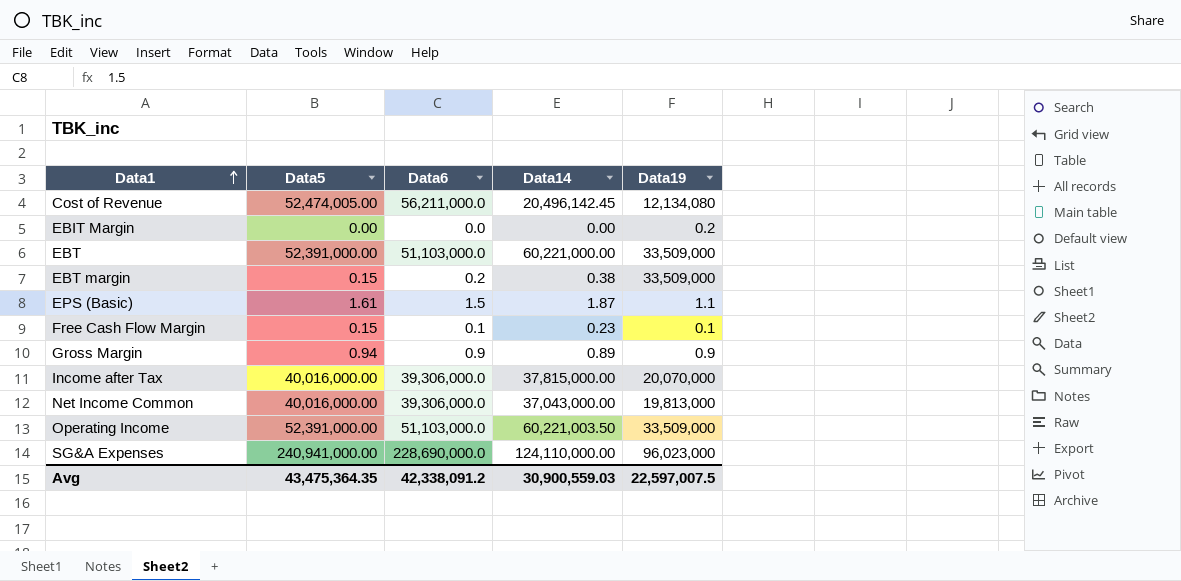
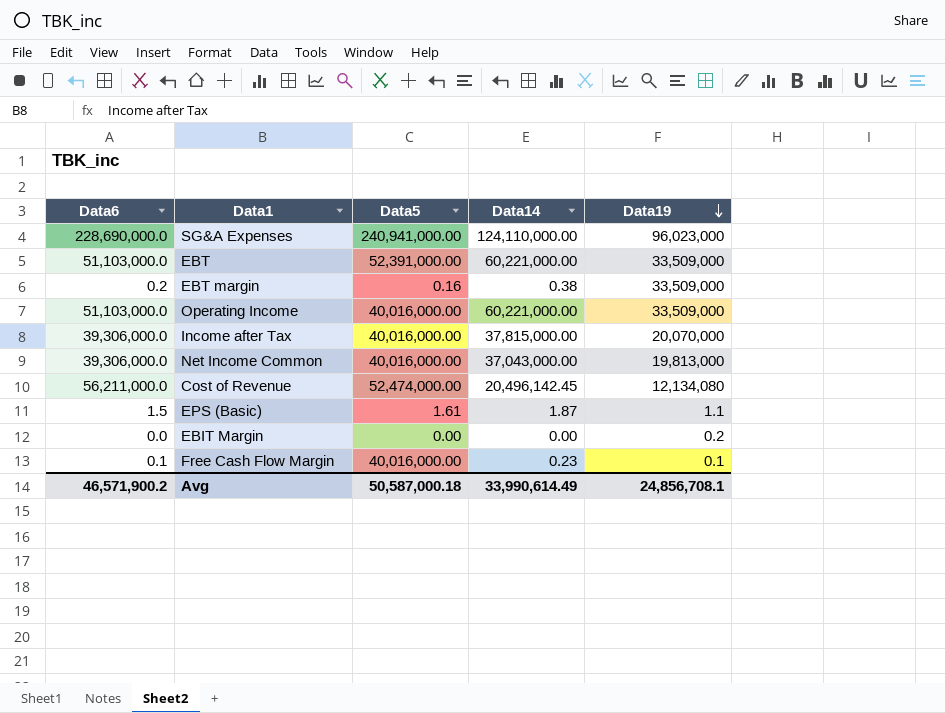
row order: Data1 ascending -> Data19 descending
column Data6 | position: 3 -> 1
row Gross Margin: 0.94 | 0.9 | 0.89 | 0.9 -> none
EBT margin | Data5: 0.15 -> 0.16
Operating Income | Data5: 52,391,000.00 -> 40,016,000.00
Operating Income | Data14: 60,221,003.50 -> 60,221,000.00
Cost of Revenue | Data5: 52,474,005.00 -> 52,474,000.00
Free Cash Flow Margin | Data5: 0.15 -> 40,016,000.00
Avg | Data6: 42,338,091.2 -> 46,571,900.2
Avg | Data5: 43,475,364.35 -> 50,587,000.18
Avg | Data14: 30,900,559.03 -> 33,990,614.49
Avg | Data19: 22,597,007.5 -> 24,856,708.1

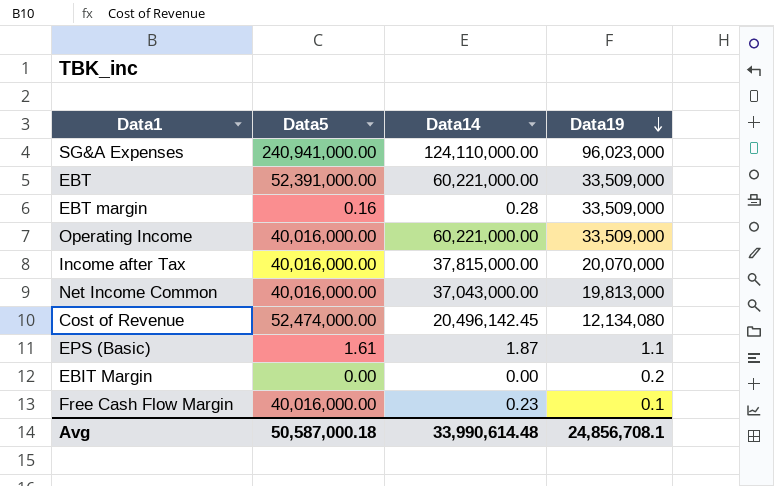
column Data6 | position: 1 -> none
EBT margin | Data14: 0.38 -> 0.28
Avg | Data14: 33,990,614.49 -> 33,990,614.48

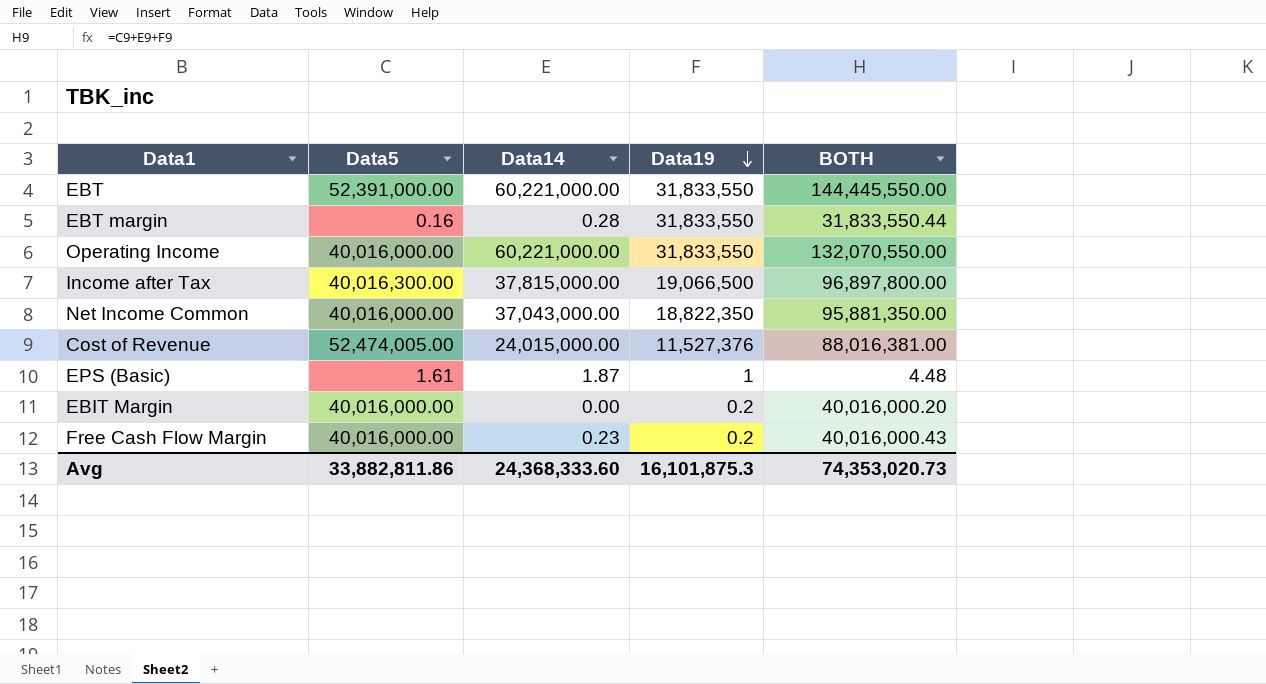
column BOTH | formula: none -> [Data5] + [Data14] + [Data19]
row SG&A Expenses: 240,941,000.00 | 124,110,000.00 | 96,023,000 -> none
EBT | Data19: 33,509,000 -> 31,833,550
EBT margin | Data19: 33,509,000 -> 31,833,550
Operating Income | Data19: 33,509,000 -> 31,833,550
Income after Tax | Data5: 40,016,000.00 -> 40,016,300.00
Income after Tax | Data19: 20,070,000 -> 19,066,500
Net Income Common | Data19: 19,813,000 -> 18,822,350
Cost of Revenue | Data5: 52,474,000.00 -> 52,474,005.00
Cost of Revenue | Data14: 20,496,142.45 -> 24,015,000.00
Cost of Revenue | Data19: 12,134,080 -> 11,527,376
EPS (Basic) | Data19: 1.1 -> 1
EBIT Margin | Data5: 0.00 -> 40,016,000.00
Free Cash Flow Margin | Data19: 0.1 -> 0.2
Avg | Data5: 50,587,000.18 -> 33,882,811.86
Avg | Data14: 33,990,614.48 -> 24,368,333.60
Avg | Data19: 24,856,708.1 -> 16,101,875.3

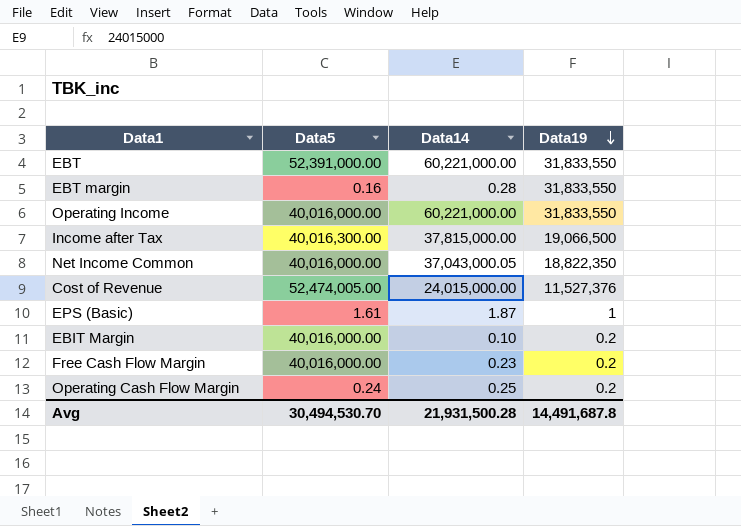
column BOTH | formula: [Data5] + [Data14] + [Data19] -> none
Net Income Common | Data14: 37,043,000.00 -> 37,043,000.05
EBIT Margin | Data14: 0.00 -> 0.10
row Operating Cash Flow Margin: none -> 0.24 | 0.25 | 0.2
Avg | Data5: 33,882,811.86 -> 30,494,530.70
Avg | Data14: 24,368,333.60 -> 21,931,500.28
Avg | Data19: 16,101,875.3 -> 14,491,687.8

